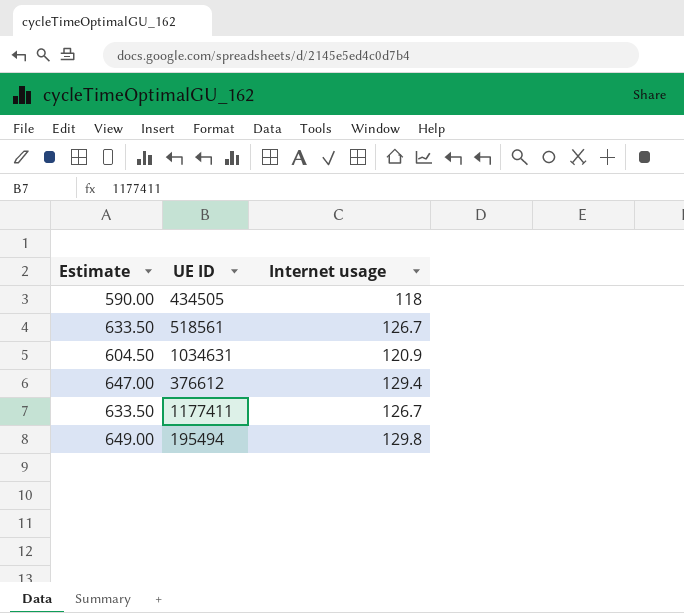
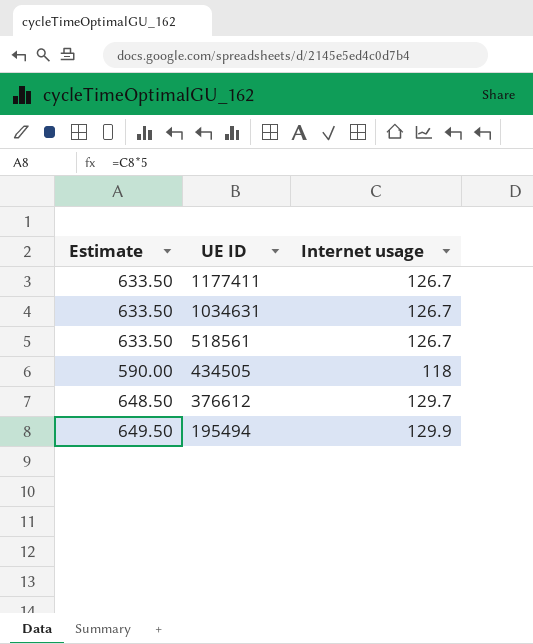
row order: none -> UE ID descending
1034631 | Estimate: 604.50 -> 633.50
1034631 | Internet usage: 120.9 -> 126.7
376612 | Estimate: 647.00 -> 648.50
376612 | Internet usage: 129.4 -> 129.7
195494 | Estimate: 649.00 -> 649.50
195494 | Internet usage: 129.8 -> 129.9

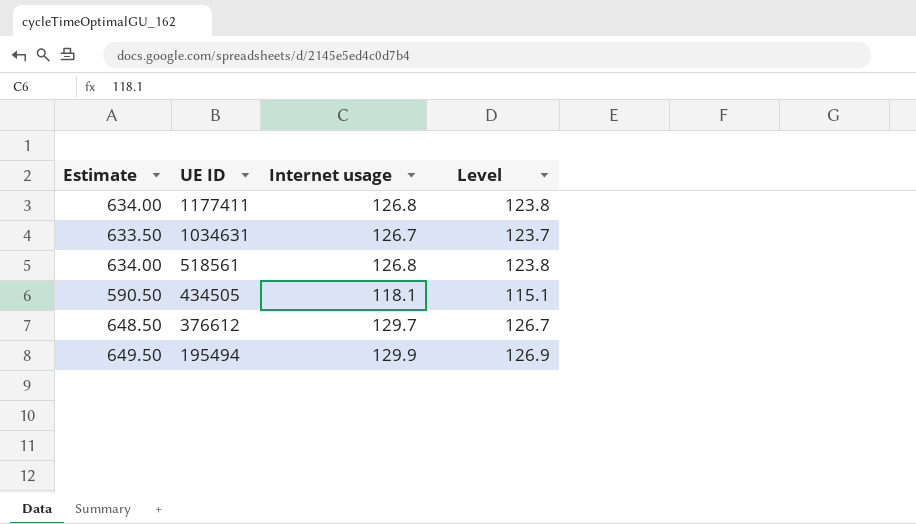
column Level | formula: none -> [Internet usage] - 3
1177411 | Estimate: 633.50 -> 634.00
1177411 | Internet usage: 126.7 -> 126.8
518561 | Estimate: 633.50 -> 634.00
518561 | Internet usage: 126.7 -> 126.8
434505 | Estimate: 590.00 -> 590.50
434505 | Internet usage: 118 -> 118.1

